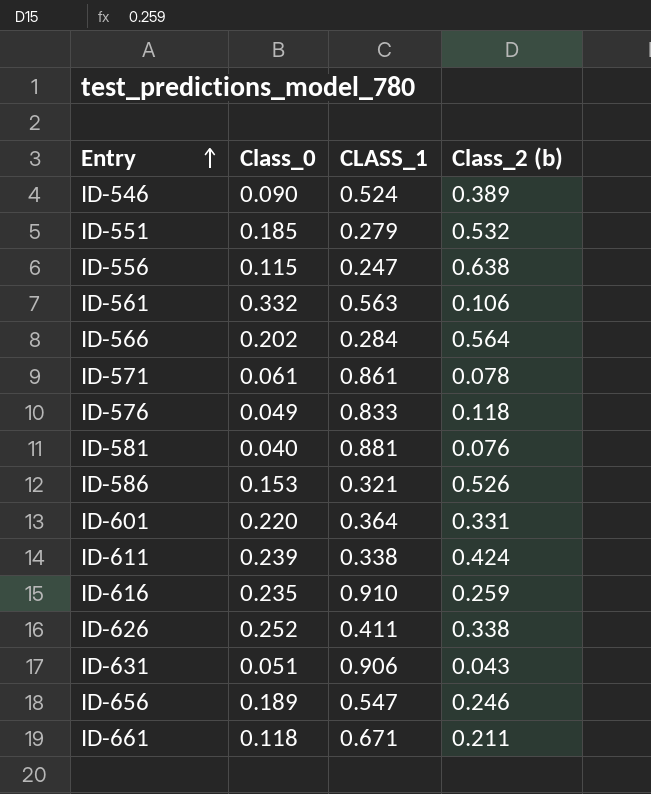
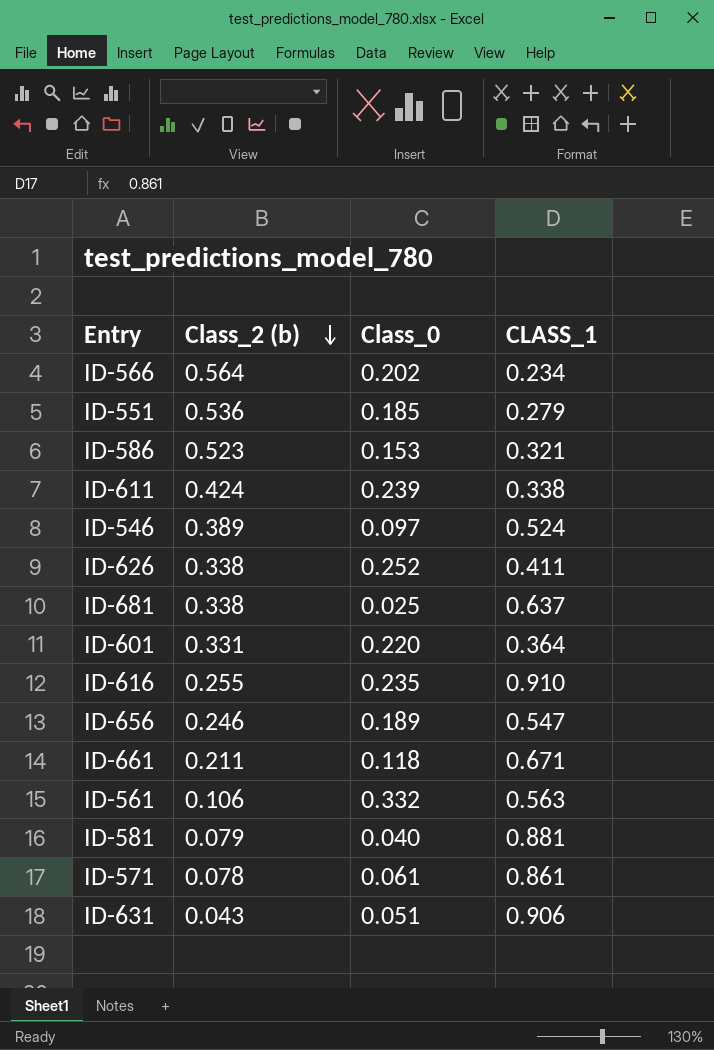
row order: Entry ascending -> Class_2 (b) descending
column Class_2 (b) | position: 4 -> 2
row ID-556: 0.115 | 0.247 | 0.638 -> none
row ID-576: 0.049 | 0.833 | 0.118 -> none
ID-566 | CLASS_1: 0.284 -> 0.234
ID-551 | Class_2 (b): 0.532 -> 0.536
ID-586 | Class_2 (b): 0.526 -> 0.523
ID-546 | Class_0: 0.090 -> 0.097
row ID-681: none -> 0.338 | 0.025 | 0.637
ID-616 | Class_2 (b): 0.259 -> 0.255
ID-581 | Class_2 (b): 0.076 -> 0.079

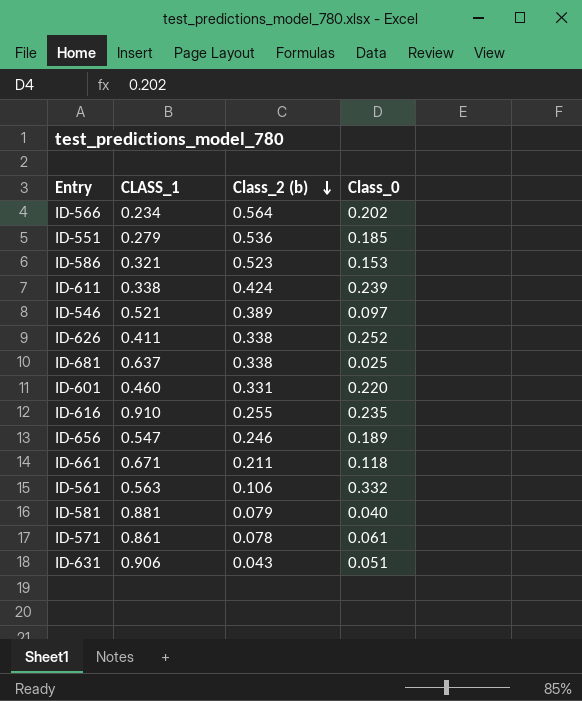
column CLASS_1 | position: 4 -> 2
ID-546 | CLASS_1: 0.524 -> 0.521
ID-601 | CLASS_1: 0.364 -> 0.460

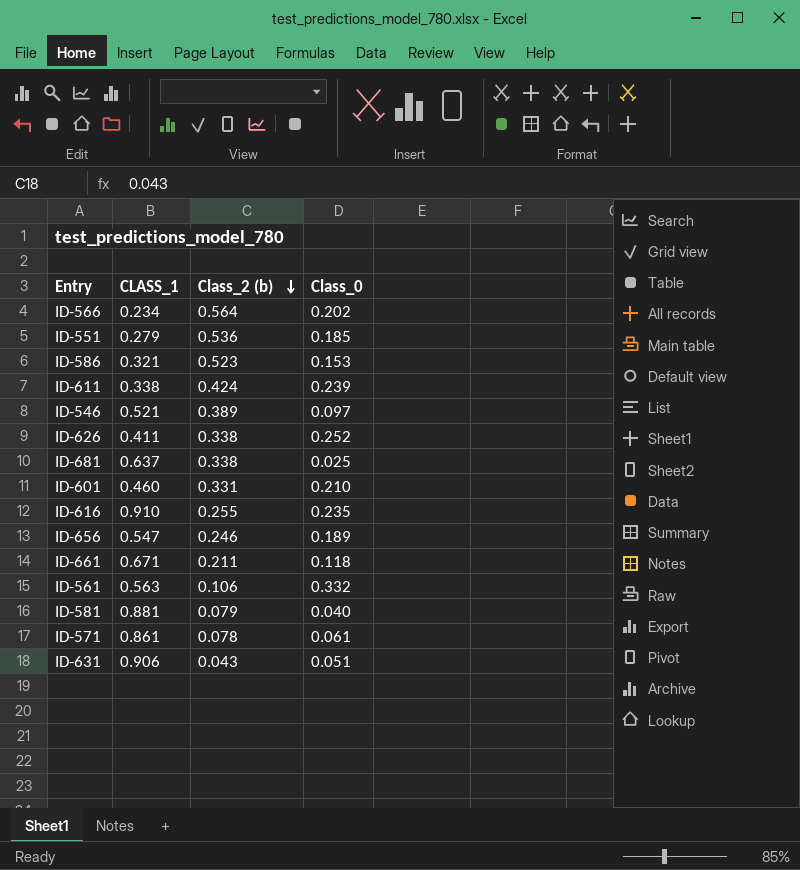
ID-601 | Class_0: 0.220 -> 0.210

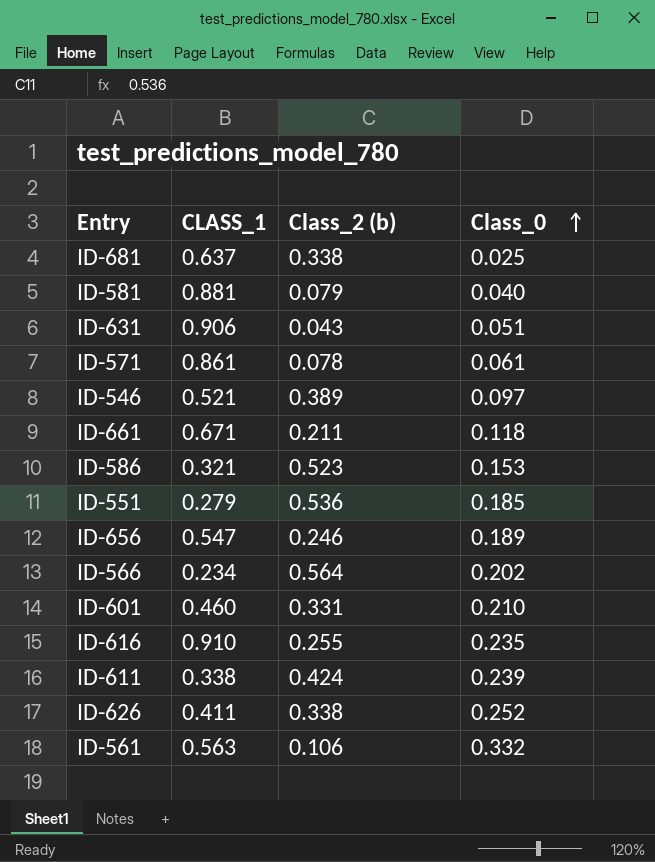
row order: Class_2 (b) descending -> Class_0 ascending

